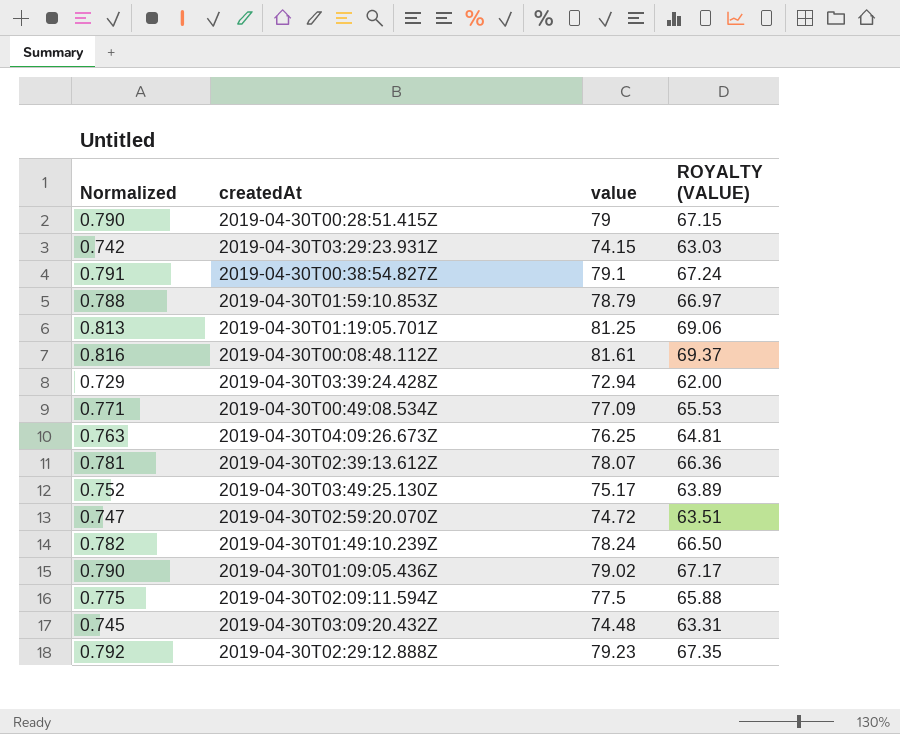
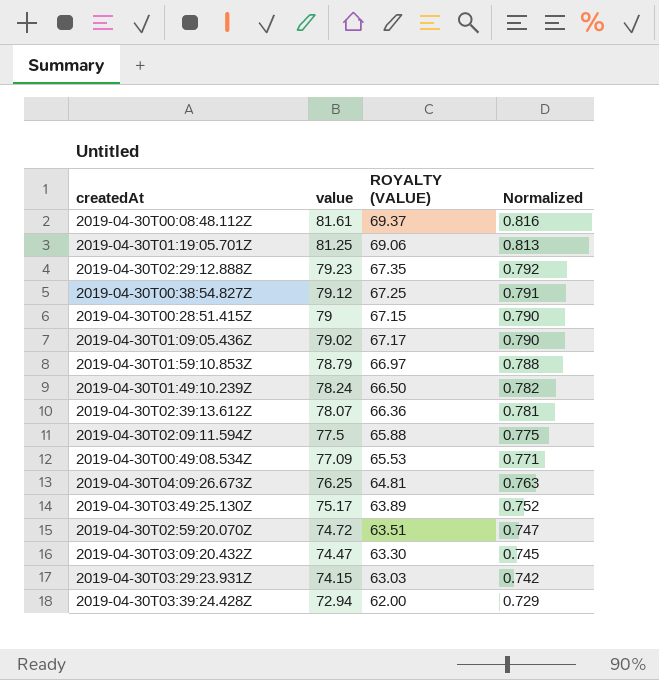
row order: none -> Normalized descending
column Normalized | position: 1 -> 4
2019-04-30T00:38:54.827Z | value: 79.1 -> 79.12
2019-04-30T00:38:54.827Z | ROYALTY (VALUE): 67.24 -> 67.25
2019-04-30T03:09:20.432Z | value: 74.48 -> 74.47
2019-04-30T03:09:20.432Z | ROYALTY (VALUE): 63.31 -> 63.30

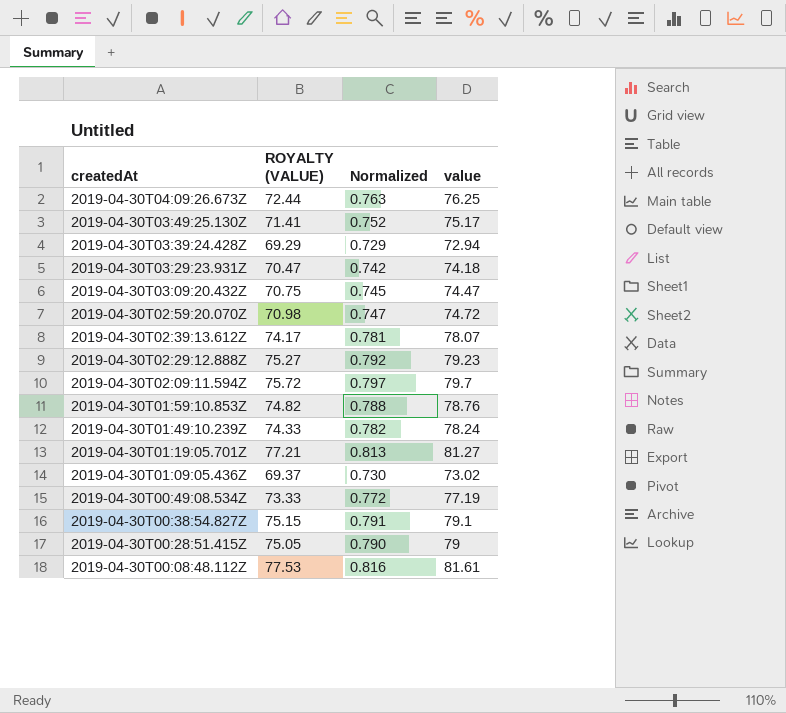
row order: Normalized descending -> createdAt descending
column ROYALTY (VALUE) | formula: [value] * 0.85 -> [value] * 0.95
column value | position: 2 -> 4
2019-04-30T03:29:23.931Z | value: 74.15 -> 74.18
2019-04-30T02:09:11.594Z | Normalized: 0.775 -> 0.797
2019-04-30T02:09:11.594Z | value: 77.5 -> 79.7
2019-04-30T01:59:10.853Z | value: 78.79 -> 78.76
2019-04-30T01:19:05.701Z | value: 81.25 -> 81.27
2019-04-30T01:09:05.436Z | Normalized: 0.790 -> 0.730
2019-04-30T01:09:05.436Z | value: 79.02 -> 73.02
2019-04-30T00:49:08.534Z | Normalized: 0.771 -> 0.772
2019-04-30T00:49:08.534Z | value: 77.09 -> 77.19
2019-04-30T00:38:54.827Z | value: 79.12 -> 79.1

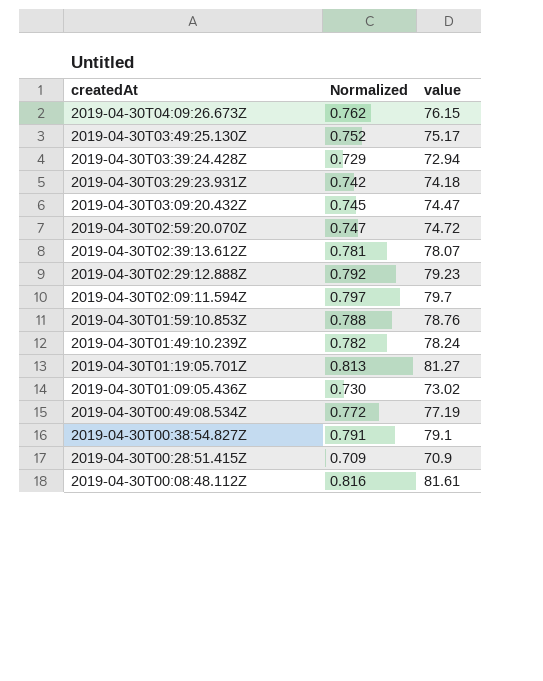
column ROYALTY (VALUE) | formula: [value] * 0.95 -> none
2019-04-30T04:09:26.673Z | Normalized: 0.763 -> 0.762
2019-04-30T04:09:26.673Z | value: 76.25 -> 76.15
2019-04-30T00:28:51.415Z | Normalized: 0.790 -> 0.709
2019-04-30T00:28:51.415Z | value: 79 -> 70.9

